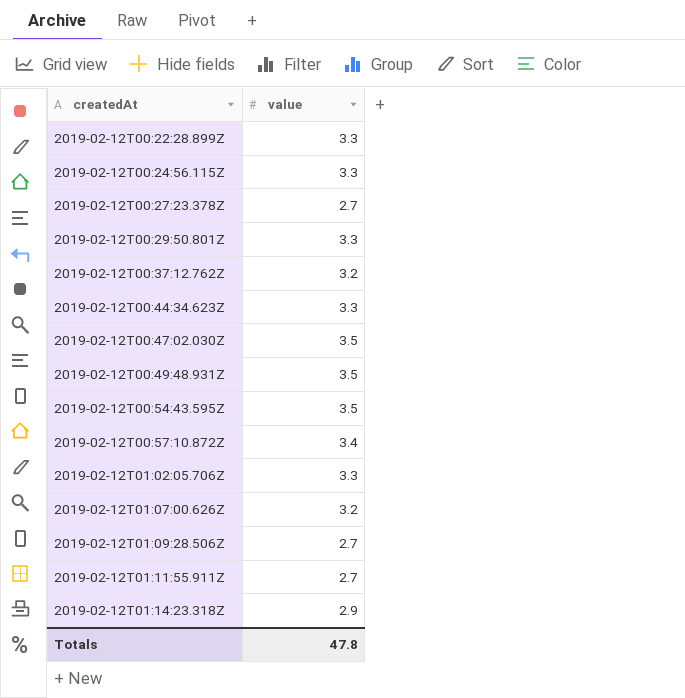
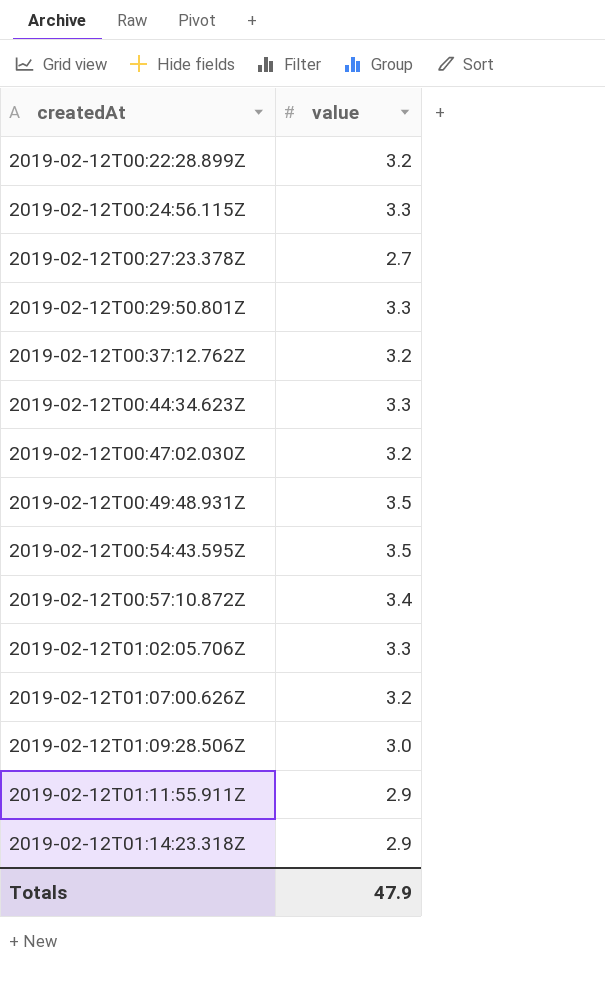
2019-02-12T00:22:28.899Z | value: 3.3 -> 3.2
2019-02-12T00:47:02.030Z | value: 3.5 -> 3.2
2019-02-12T01:09:28.506Z | value: 2.7 -> 3.0
2019-02-12T01:11:55.911Z | value: 2.7 -> 2.9
Totals | value: 47.8 -> 47.9

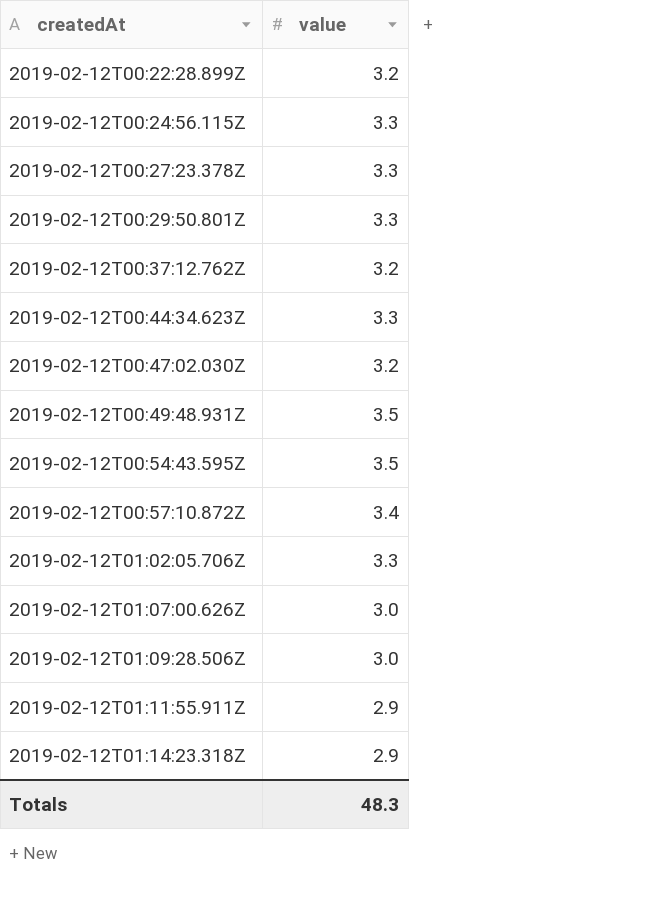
2019-02-12T00:27:23.378Z | value: 2.7 -> 3.3
2019-02-12T01:07:00.626Z | value: 3.2 -> 3.0
Totals | value: 47.9 -> 48.3

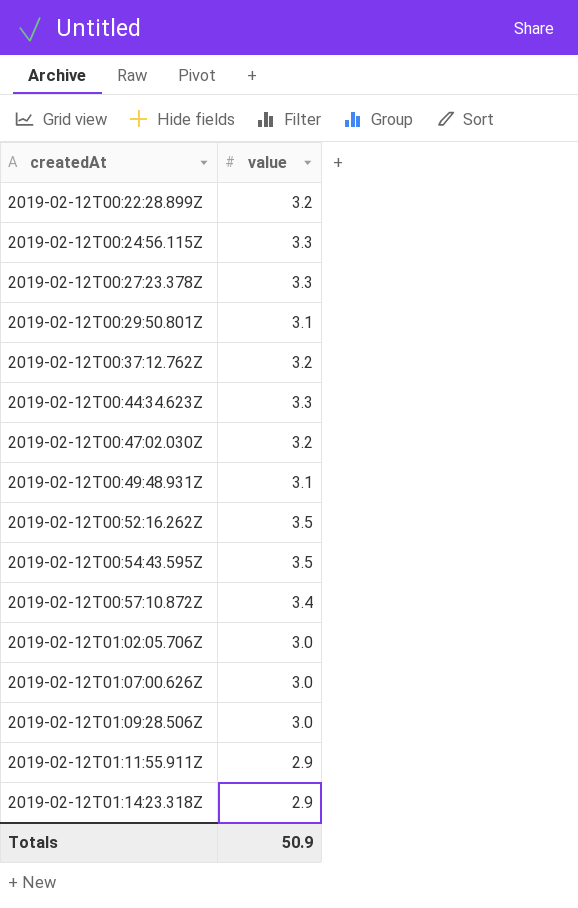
2019-02-12T00:29:50.801Z | value: 3.3 -> 3.1
2019-02-12T00:49:48.931Z | value: 3.5 -> 3.1
row 2019-02-12T00:52:16.262Z: none -> 3.5
2019-02-12T01:02:05.706Z | value: 3.3 -> 3.0
Totals | value: 48.3 -> 50.9

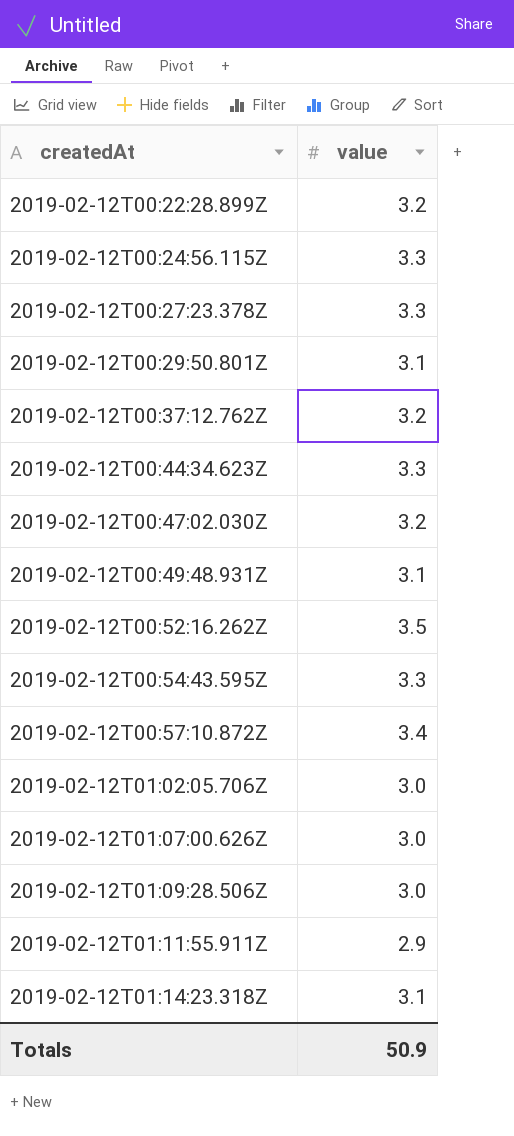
2019-02-12T00:54:43.595Z | value: 3.5 -> 3.3
2019-02-12T01:14:23.318Z | value: 2.9 -> 3.1

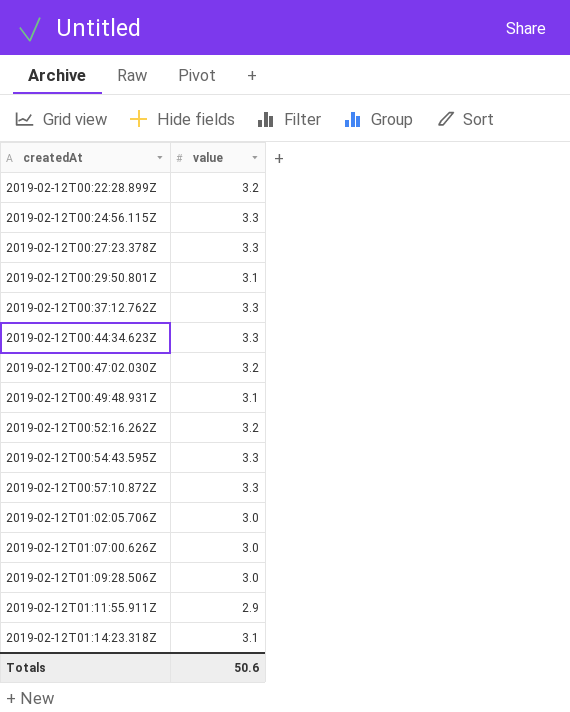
2019-02-12T00:37:12.762Z | value: 3.2 -> 3.3
2019-02-12T00:52:16.262Z | value: 3.5 -> 3.2
2019-02-12T00:57:10.872Z | value: 3.4 -> 3.3
Totals | value: 50.9 -> 50.6

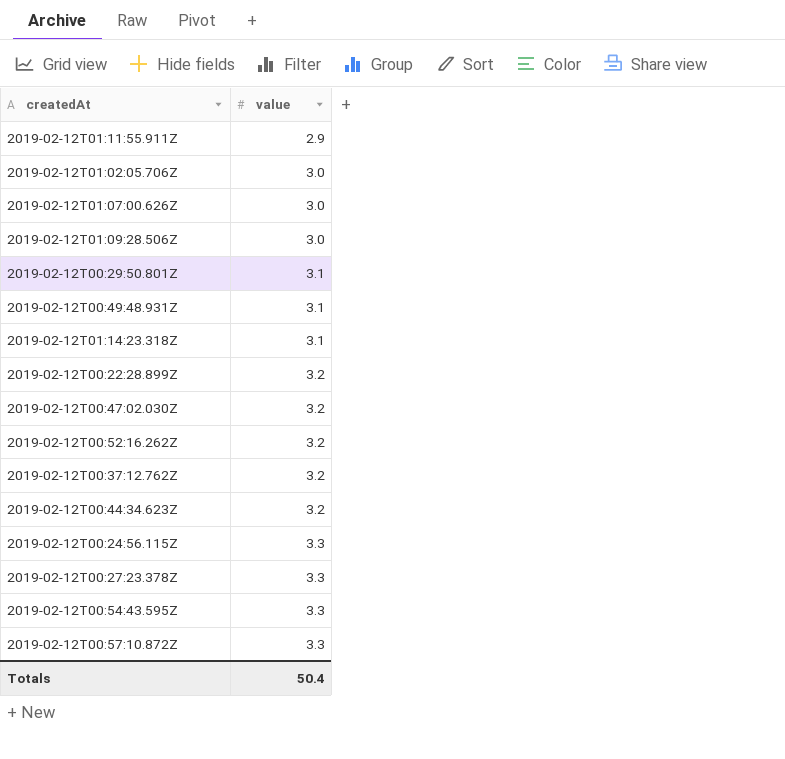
row order: createdAt ascending -> value ascending
2019-02-12T00:37:12.762Z | value: 3.3 -> 3.2
2019-02-12T00:44:34.623Z | value: 3.3 -> 3.2
Totals | value: 50.6 -> 50.4

